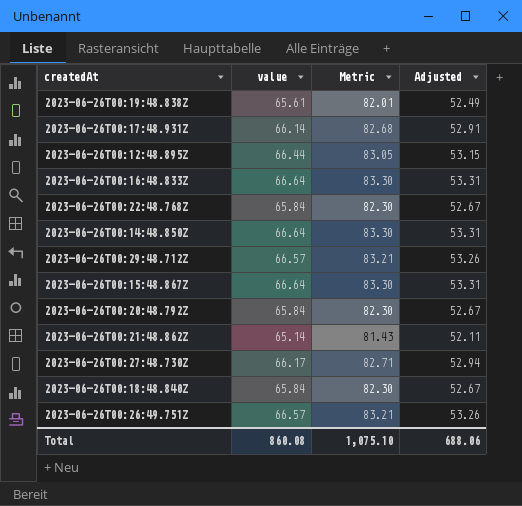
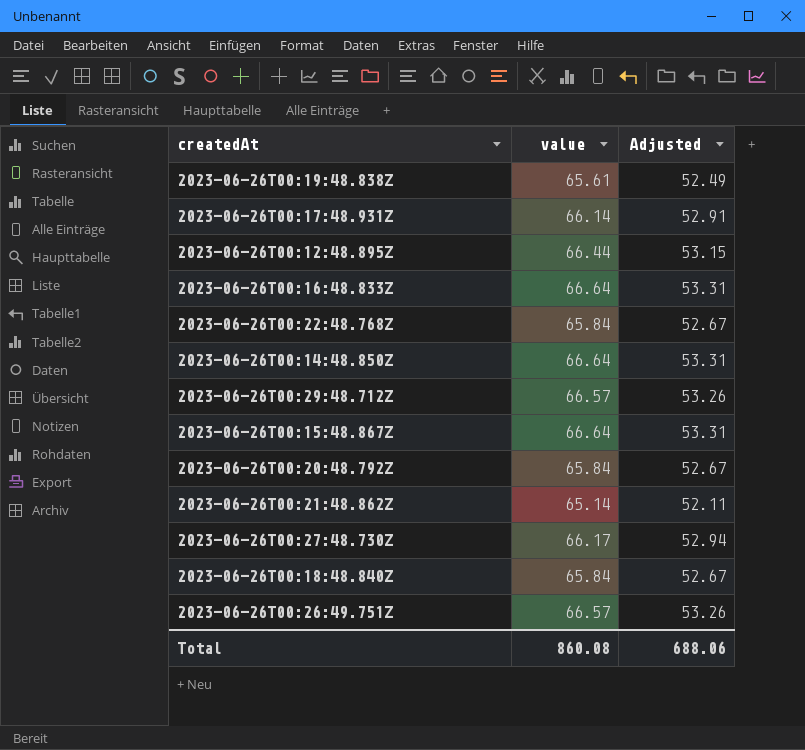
column Metric | formula: [value] * 1.25 -> none

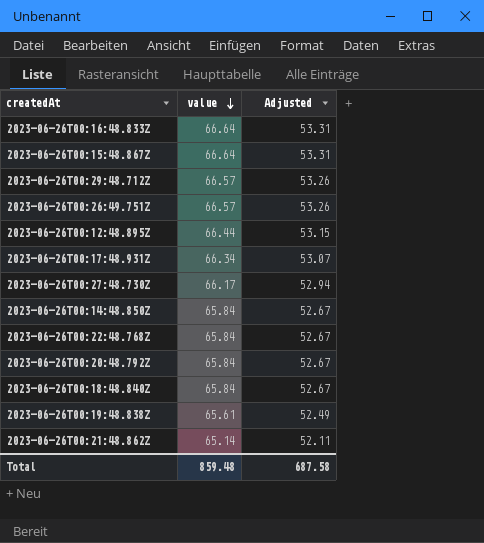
row order: none -> value descending
2023-06-26T00:17:48.931Z | value: 66.14 -> 66.34
2023-06-26T00:17:48.931Z | Adjusted: 52.91 -> 53.07
2023-06-26T00:14:48.850Z | value: 66.64 -> 65.84
2023-06-26T00:14:48.850Z | Adjusted: 53.31 -> 52.67
Total | value: 860.08 -> 859.48
Total | Adjusted: 688.06 -> 687.58

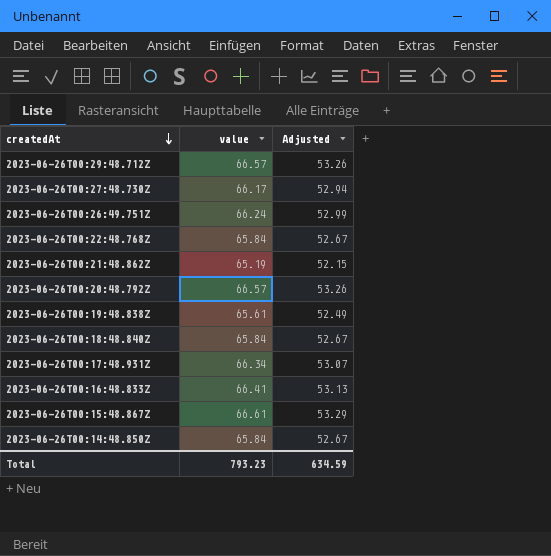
row order: value descending -> createdAt descending
row 2023-06-26T00:12:48.895Z: 66.44 | 53.15 -> none
2023-06-26T00:26:49.751Z | value: 66.57 -> 66.24
2023-06-26T00:26:49.751Z | Adjusted: 53.26 -> 52.99
2023-06-26T00:21:48.862Z | value: 65.14 -> 65.19
2023-06-26T00:21:48.862Z | Adjusted: 52.11 -> 52.15
2023-06-26T00:20:48.792Z | value: 65.84 -> 66.57
2023-06-26T00:20:48.792Z | Adjusted: 52.67 -> 53.26
2023-06-26T00:16:48.833Z | value: 66.64 -> 66.41
2023-06-26T00:16:48.833Z | Adjusted: 53.31 -> 53.13
2023-06-26T00:15:48.867Z | value: 66.64 -> 66.61
2023-06-26T00:15:48.867Z | Adjusted: 53.31 -> 53.29
Total | value: 859.48 -> 793.23
Total | Adjusted: 687.58 -> 634.59

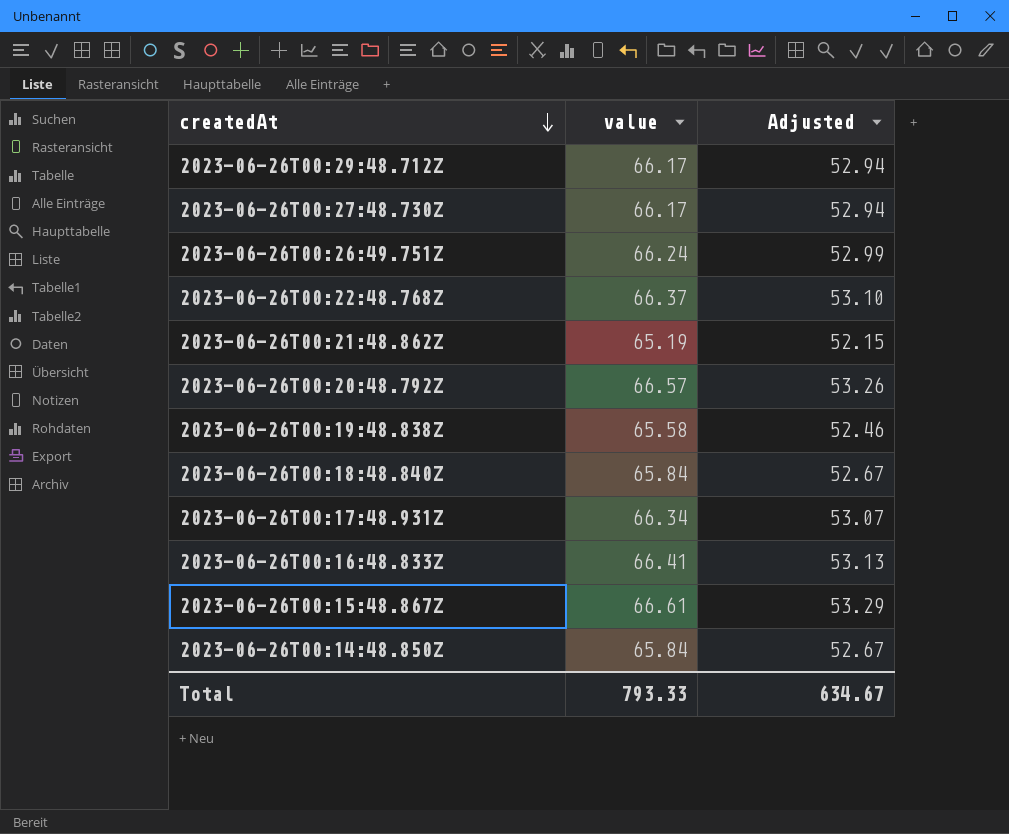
2023-06-26T00:29:48.712Z | value: 66.57 -> 66.17
2023-06-26T00:29:48.712Z | Adjusted: 53.26 -> 52.94
2023-06-26T00:22:48.768Z | value: 65.84 -> 66.37
2023-06-26T00:22:48.768Z | Adjusted: 52.67 -> 53.10
2023-06-26T00:19:48.838Z | value: 65.61 -> 65.58
2023-06-26T00:19:48.838Z | Adjusted: 52.49 -> 52.46
Total | value: 793.23 -> 793.33
Total | Adjusted: 634.59 -> 634.67

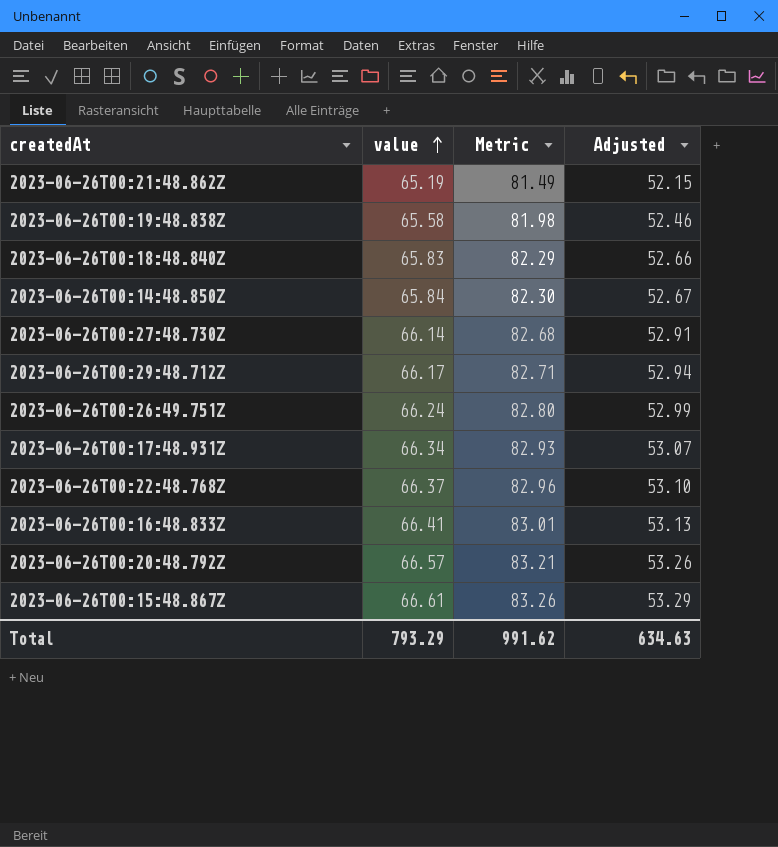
row order: createdAt descending -> value ascending
column Metric | formula: none -> [value] * 1.25
2023-06-26T00:18:48.840Z | value: 65.84 -> 65.83
2023-06-26T00:18:48.840Z | Adjusted: 52.67 -> 52.66
2023-06-26T00:27:48.730Z | value: 66.17 -> 66.14
2023-06-26T00:27:48.730Z | Adjusted: 52.94 -> 52.91
Total | value: 793.33 -> 793.29
Total | Adjusted: 634.67 -> 634.63

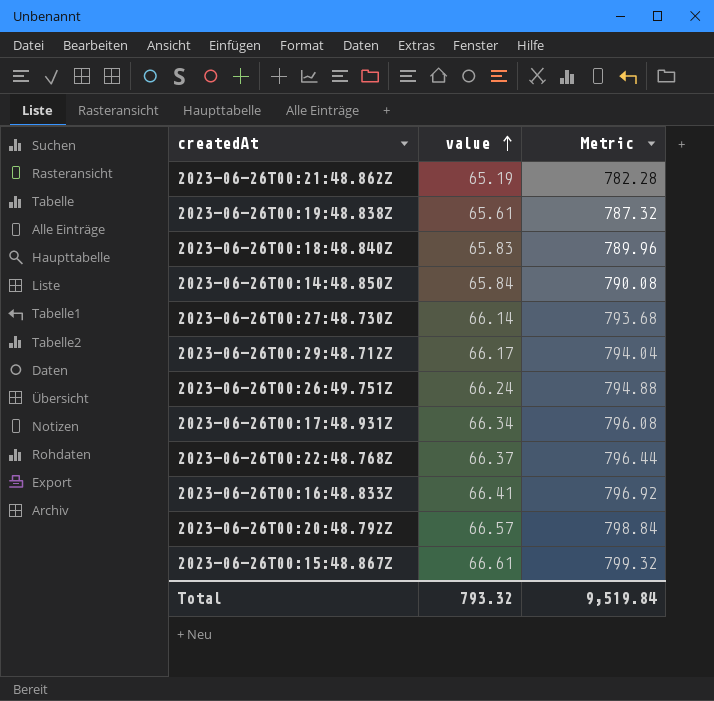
column Adjusted | formula: [value] * 0.8 -> none
column Metric | formula: [value] * 1.25 -> [value] * 12
2023-06-26T00:19:48.838Z | value: 65.58 -> 65.61
Total | value: 793.29 -> 793.32
Total | Metric: 991.62 -> 9,519.84

